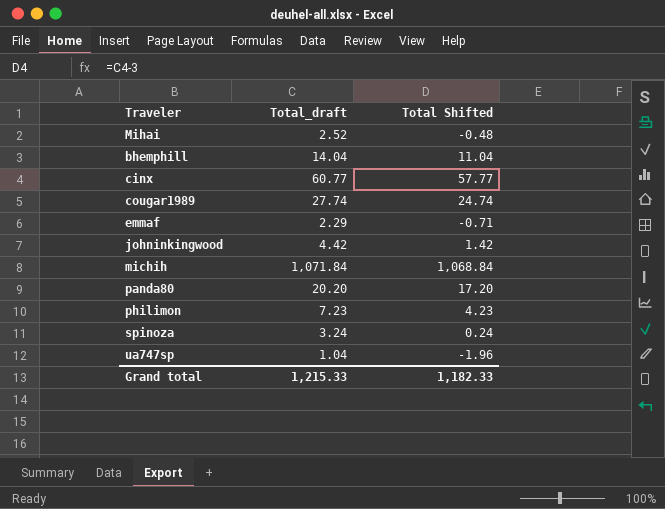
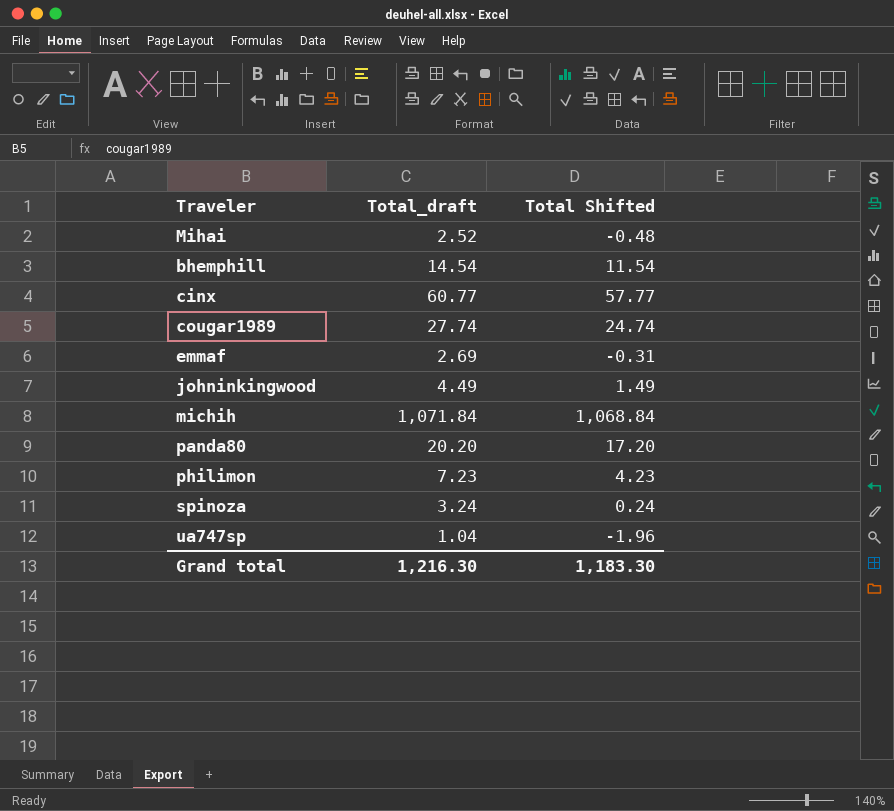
bhemphill | Total_draft: 14.04 -> 14.54
bhemphill | Total Shifted: 11.04 -> 11.54
emmaf | Total_draft: 2.29 -> 2.69
emmaf | Total Shifted: -0.71 -> -0.31
johninkingwood | Total_draft: 4.42 -> 4.49
johninkingwood | Total Shifted: 1.42 -> 1.49
Grand total | Total_draft: 1,215.33 -> 1,216.30
Grand total | Total Shifted: 1,182.33 -> 1,183.30

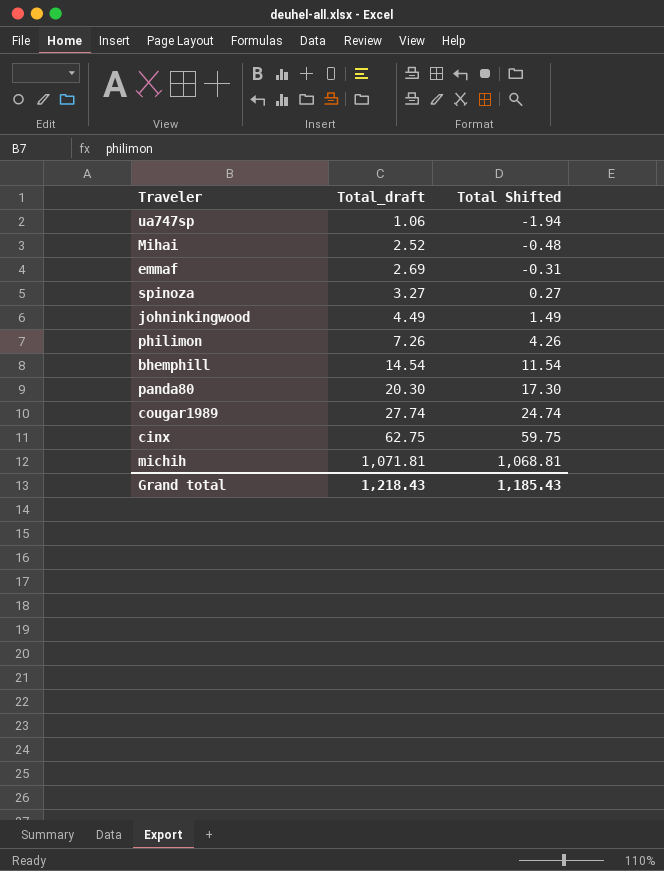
row order: none -> Total_draft ascending
ua747sp | Total_draft: 1.04 -> 1.06
ua747sp | Total Shifted: -1.96 -> -1.94
spinoza | Total_draft: 3.24 -> 3.27
spinoza | Total Shifted: 0.24 -> 0.27
philimon | Total_draft: 7.23 -> 7.26
philimon | Total Shifted: 4.23 -> 4.26
panda80 | Total_draft: 20.20 -> 20.30
panda80 | Total Shifted: 17.20 -> 17.30
cinx | Total_draft: 60.77 -> 62.75
cinx | Total Shifted: 57.77 -> 59.75
michih | Total_draft: 1,071.84 -> 1,071.81
michih | Total Shifted: 1,068.84 -> 1,068.81
Grand total | Total_draft: 1,216.30 -> 1,218.43
Grand total | Total Shifted: 1,183.30 -> 1,185.43

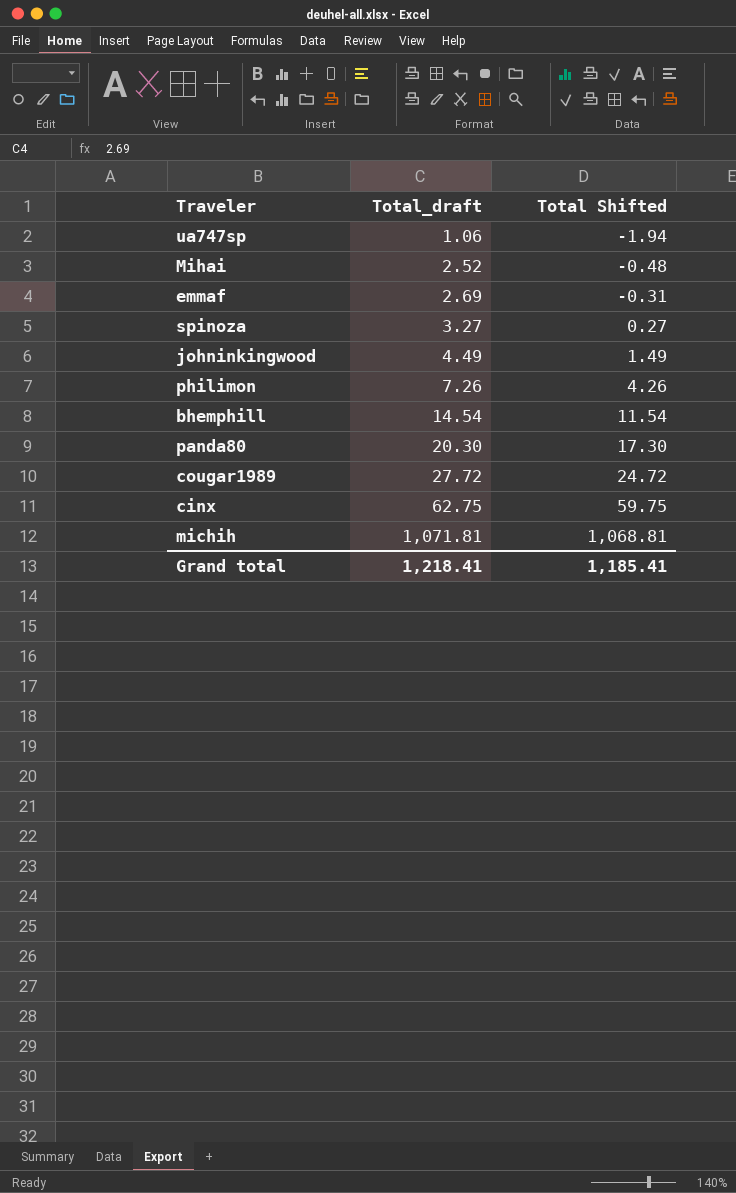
cougar1989 | Total_draft: 27.74 -> 27.72
cougar1989 | Total Shifted: 24.74 -> 24.72
Grand total | Total_draft: 1,218.43 -> 1,218.41
Grand total | Total Shifted: 1,185.43 -> 1,185.41

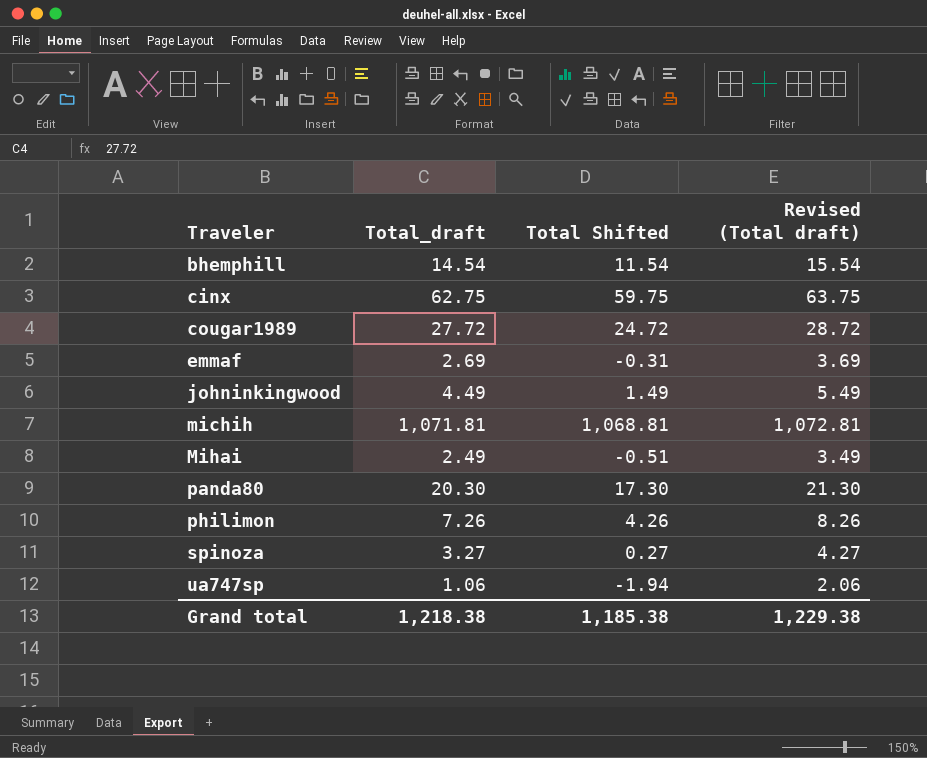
row order: Total_draft ascending -> Traveler ascending
column Revised (Total draft) | formula: none -> [Total_draft] + 1
Mihai | Total_draft: 2.52 -> 2.49
Mihai | Total Shifted: -0.48 -> -0.51
Grand total | Total_draft: 1,218.41 -> 1,218.38
Grand total | Total Shifted: 1,185.41 -> 1,185.38

